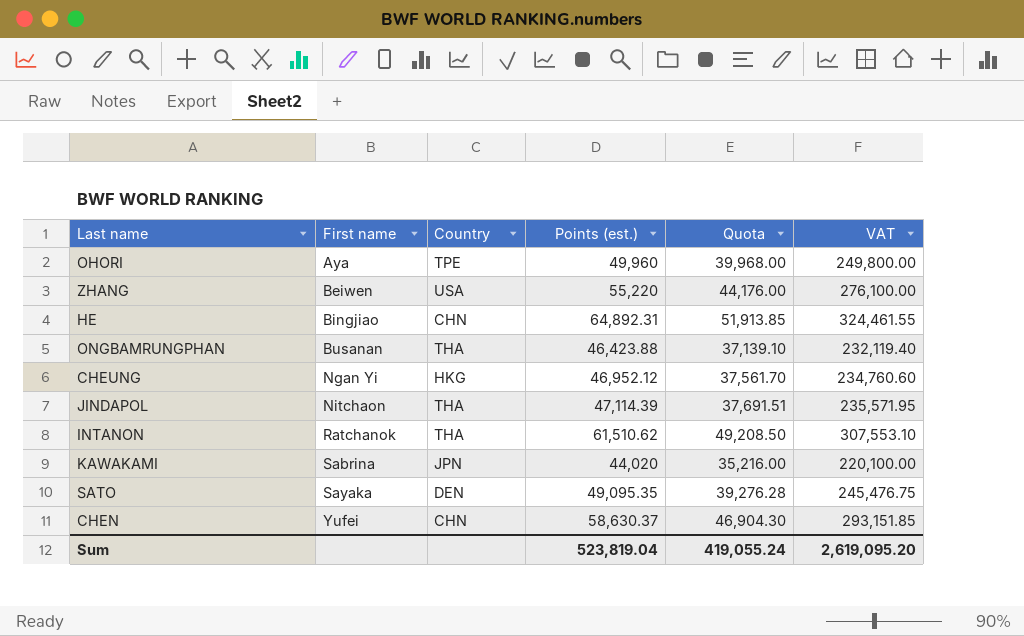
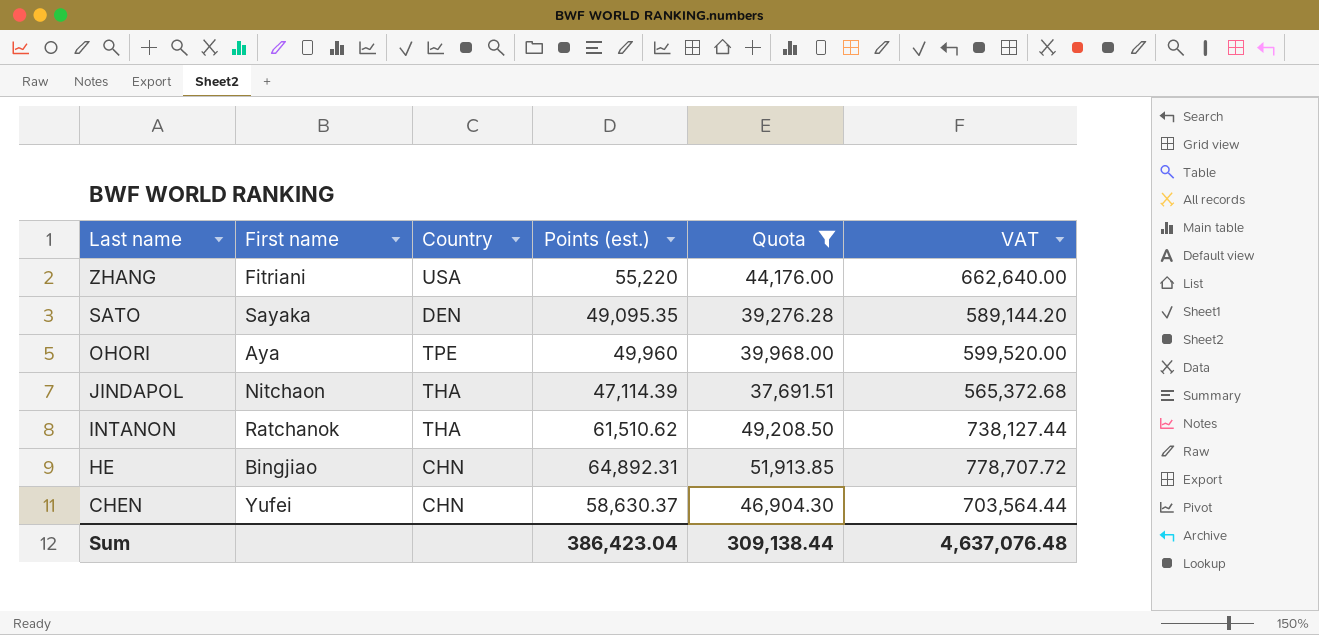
filter: none -> Quota >= 37,691.51
row order: First name ascending -> Last name descending
column VAT | formula: [Points (est.)] * 5 -> [Points (est.)] * 12
ZHANG | First name: Beiwen -> Fitriani
Sum | Points (est.): 523,819.04 -> 386,423.04
Sum | Quota: 419,055.24 -> 309,138.44
Sum | VAT: 2,619,095.20 -> 4,637,076.48

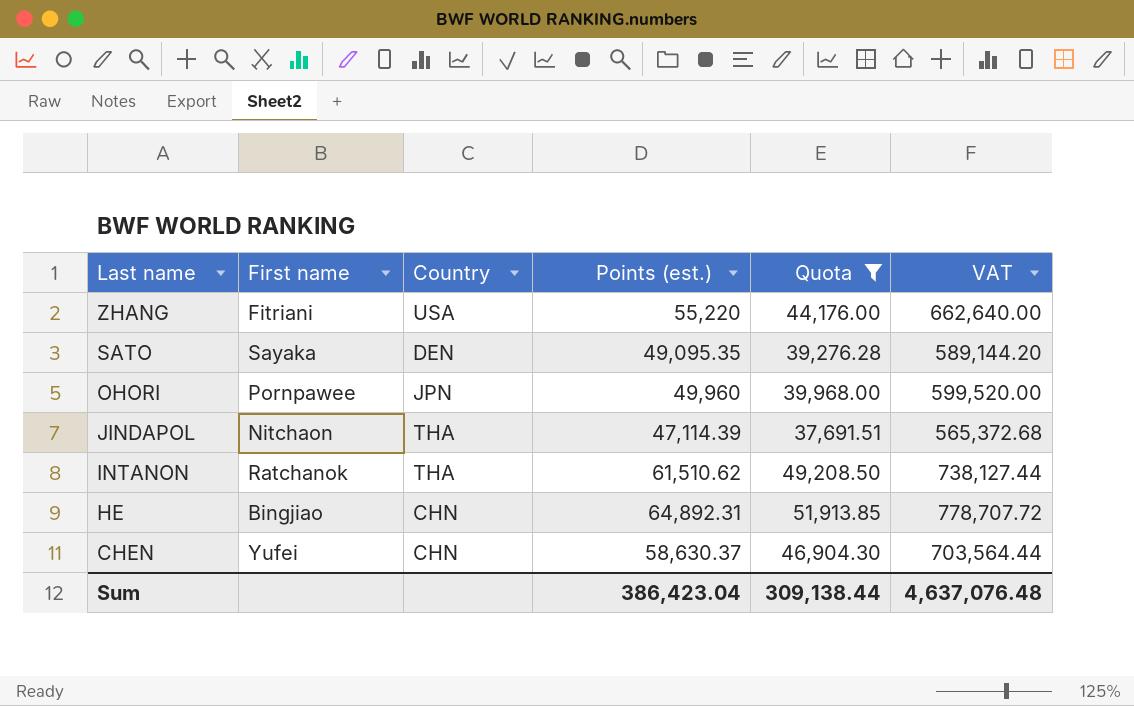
OHORI | First name: Aya -> Pornpawee
OHORI | Country: TPE -> JPN

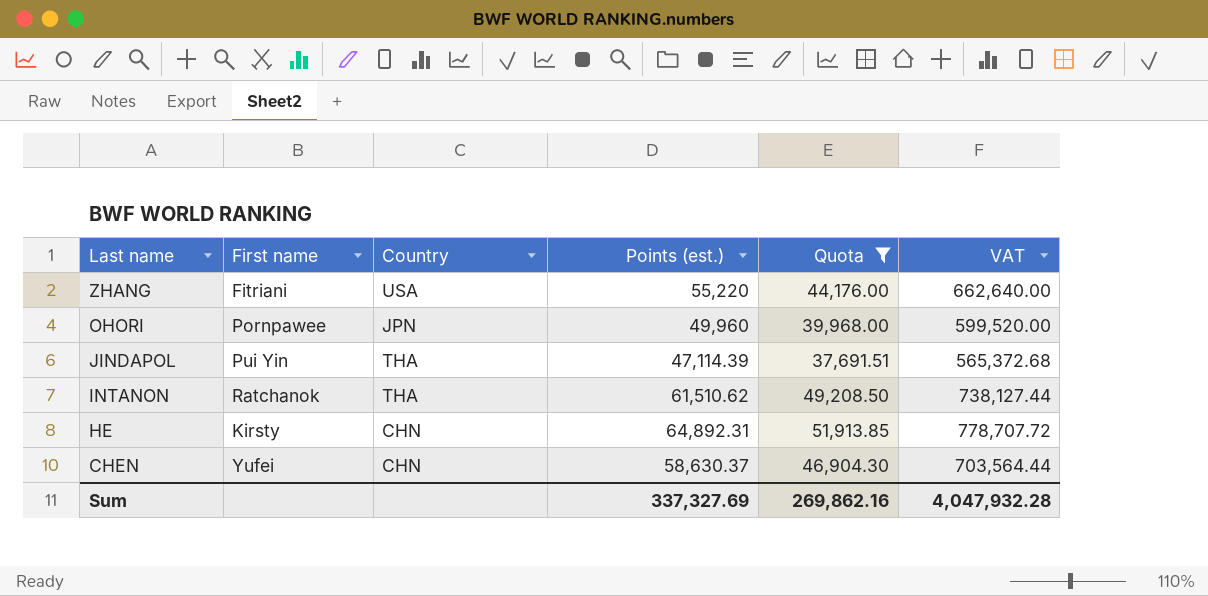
row SATO: Sayaka | DEN | 49,095.35 | 39,276.28 | 589,144.20 -> none
JINDAPOL | First name: Nitchaon -> Pui Yin
HE | First name: Bingjiao -> Kirsty
Sum | Points (est.): 386,423.04 -> 337,327.69
Sum | Quota: 309,138.44 -> 269,862.16
Sum | VAT: 4,637,076.48 -> 4,047,932.28

